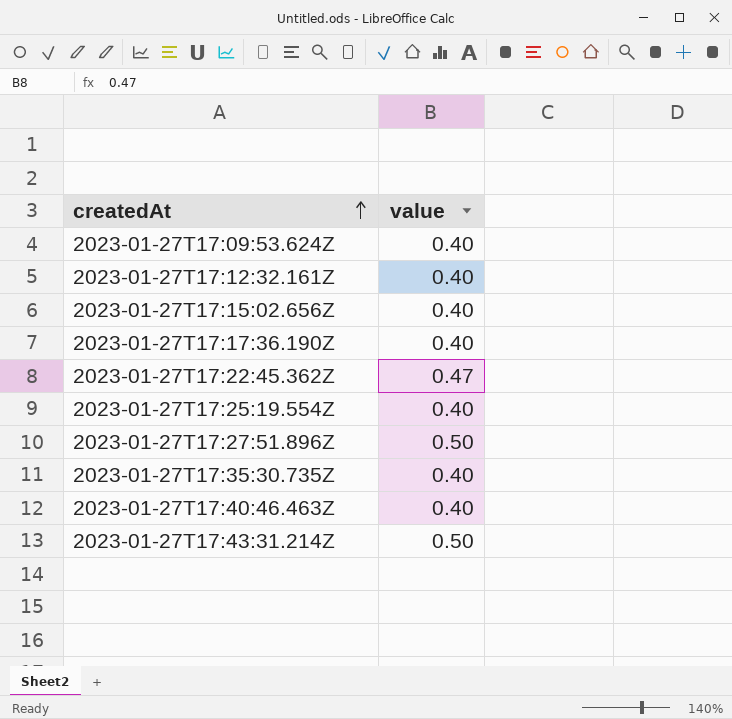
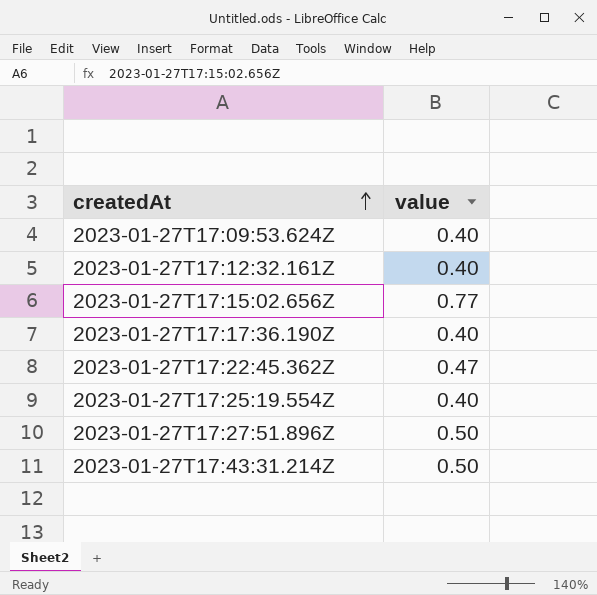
row 2023-01-27T17:35:30.735Z: 0.40 -> none
row 2023-01-27T17:40:46.463Z: 0.40 -> none
2023-01-27T17:15:02.656Z | value: 0.40 -> 0.77

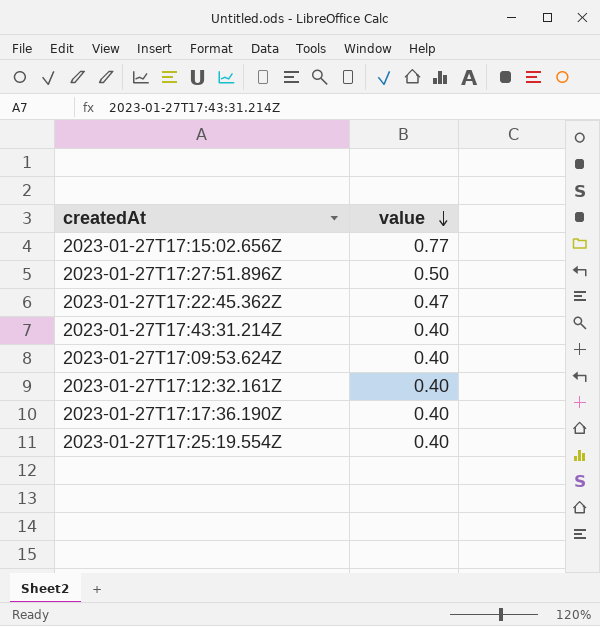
row order: createdAt ascending -> value descending
2023-01-27T17:43:31.214Z | value: 0.50 -> 0.40

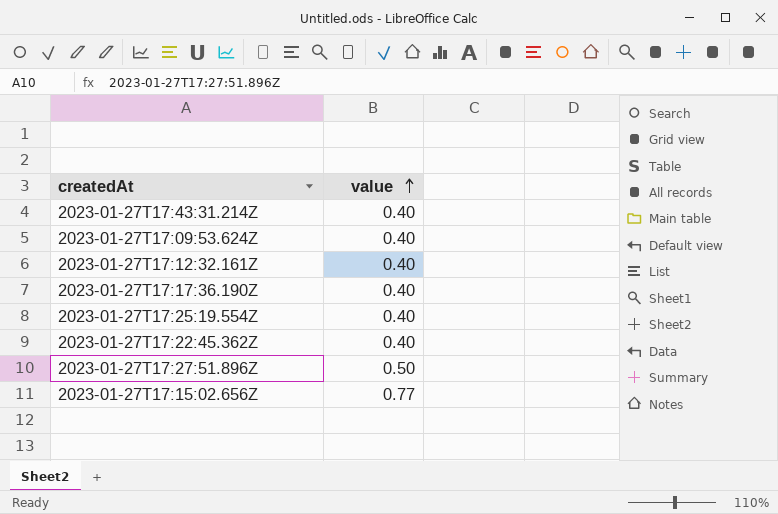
row order: value descending -> value ascending
2023-01-27T17:22:45.362Z | value: 0.47 -> 0.40

